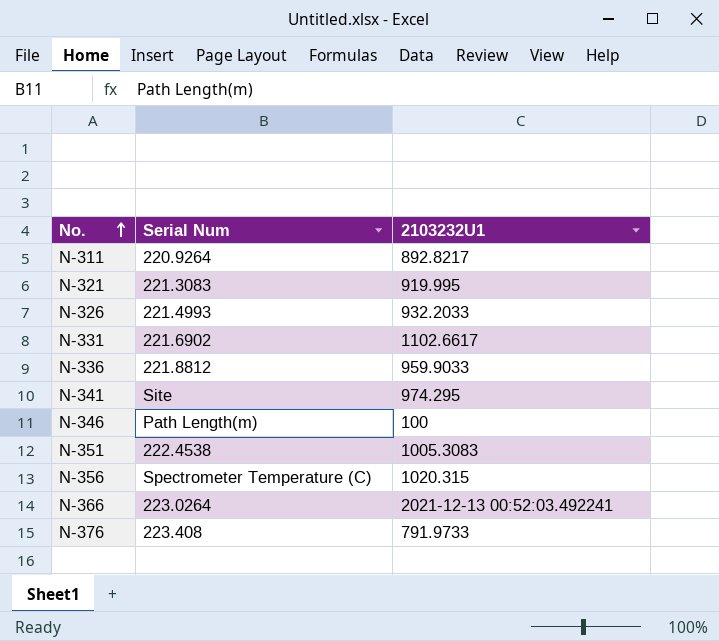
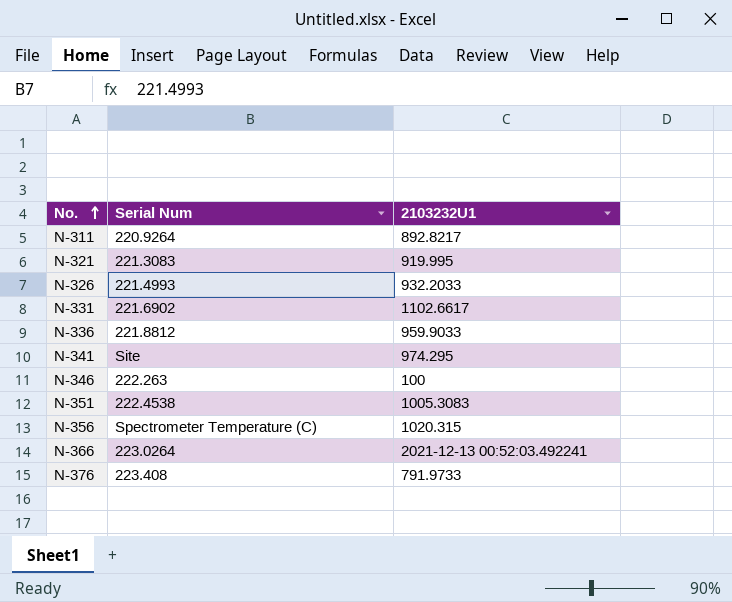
N-346 | Serial Num: Path Length(m) -> 222.263

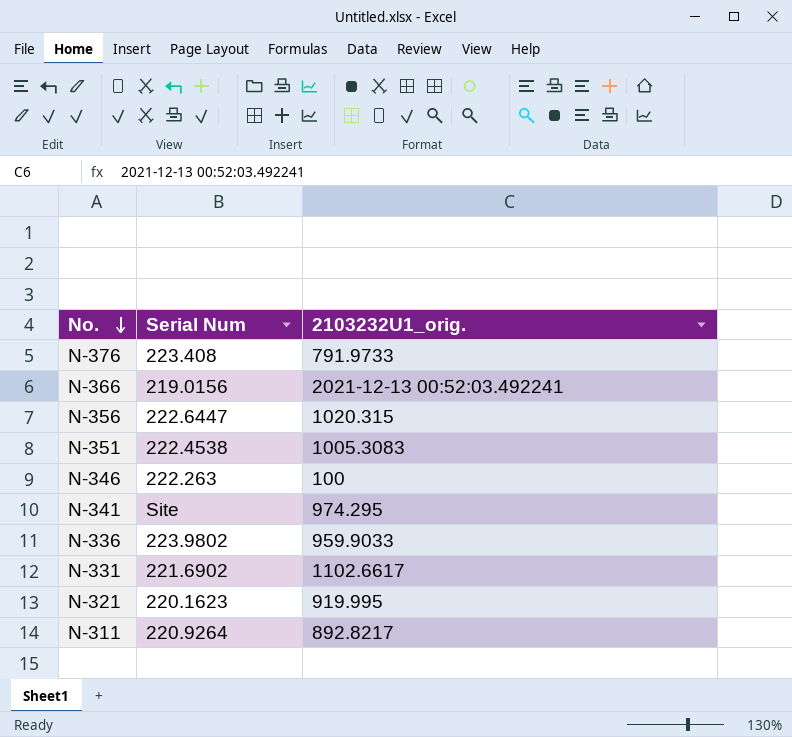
row order: No. ascending -> No. descending
column name: 2103232U1 -> 2103232U1_orig.
row N-326: 221.4993 | 932.2033 -> none
N-366 | Serial Num: 223.0264 -> 219.0156
N-356 | Serial Num: Spectrometer Temperature (C) -> 222.6447
N-336 | Serial Num: 221.8812 -> 223.9802
N-321 | Serial Num: 221.3083 -> 220.1623

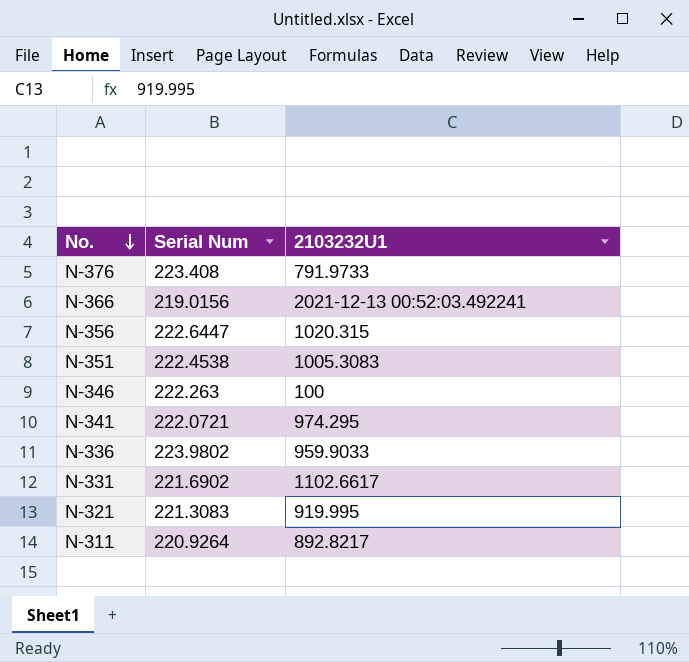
column name: 2103232U1_orig. -> 2103232U1
N-341 | Serial Num: Site -> 222.0721
N-321 | Serial Num: 220.1623 -> 221.3083

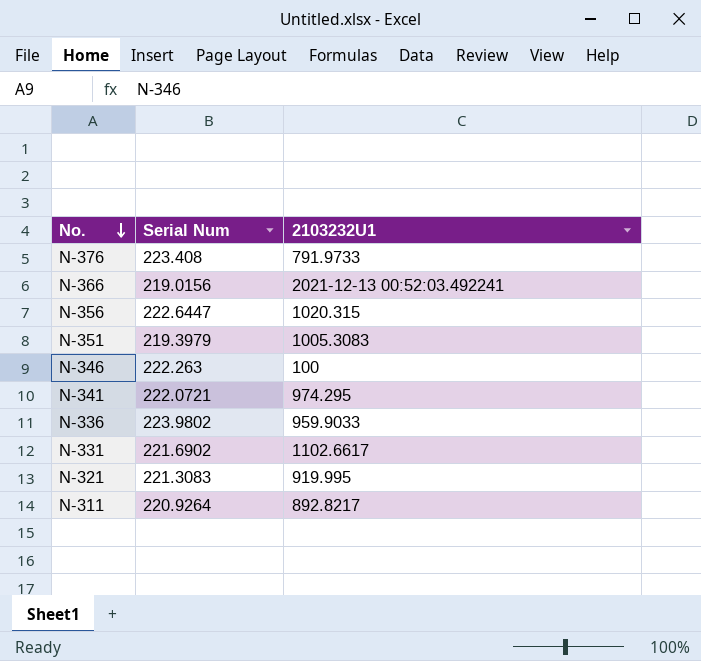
N-351 | Serial Num: 222.4538 -> 219.3979

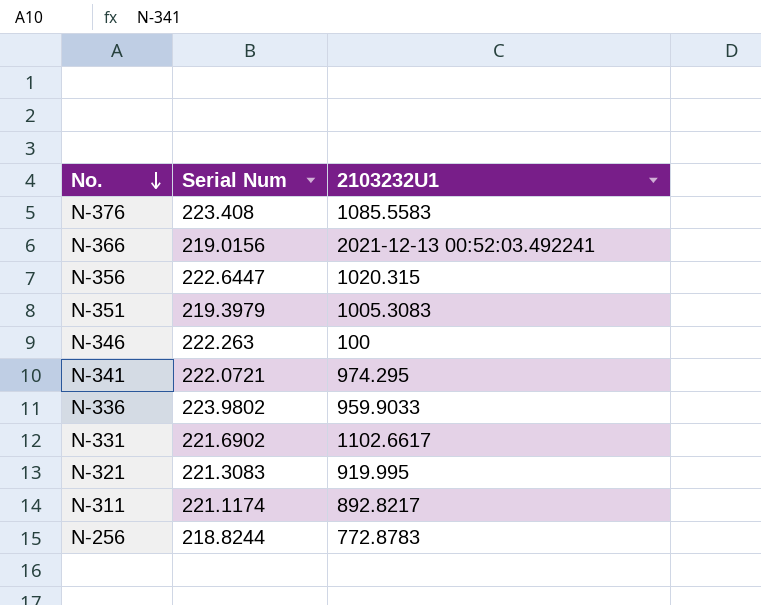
N-376 | 2103232U1: 791.9733 -> 1085.5583
N-311 | Serial Num: 220.9264 -> 221.1174
row N-256: none -> 218.8244 | 772.8783

